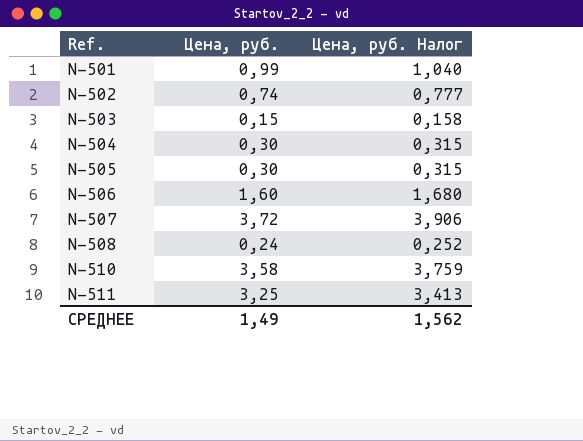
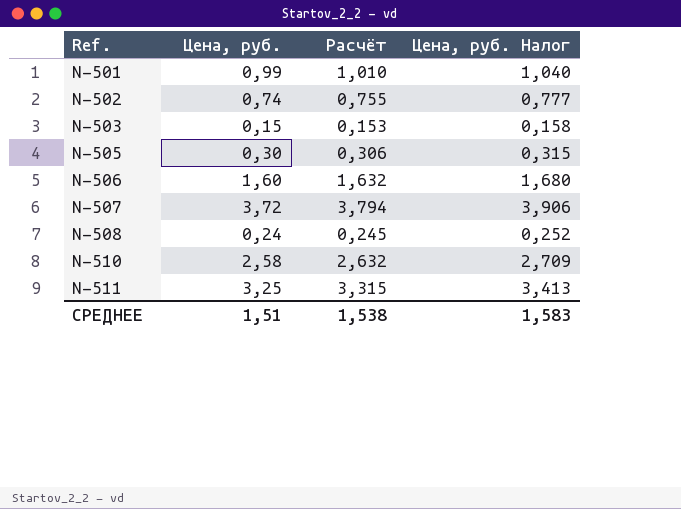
column Расчёт | formula: none -> [Цена, руб.] * 1,02
row N-504: 0,30 | 0,315 -> none
N-510 | Цена, руб.: 3,58 -> 2,58
N-510 | Цена, руб. Налог: 3,759 -> 2,709
СРЕДНЕЕ | Цена, руб.: 1,49 -> 1,51
СРЕДНЕЕ | Цена, руб. Налог: 1,562 -> 1,583

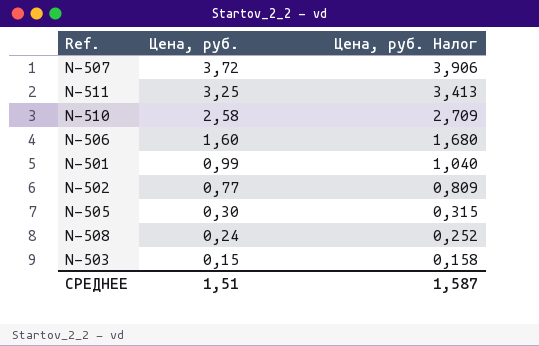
row order: Ref. ascending -> Цена, руб. descending
column Расчёт | formula: [Цена, руб.] * 1,02 -> none
N-502 | Цена, руб.: 0,74 -> 0,77
N-502 | Цена, руб. Налог: 0,777 -> 0,809
СРЕДНЕЕ | Цена, руб. Налог: 1,583 -> 1,587

